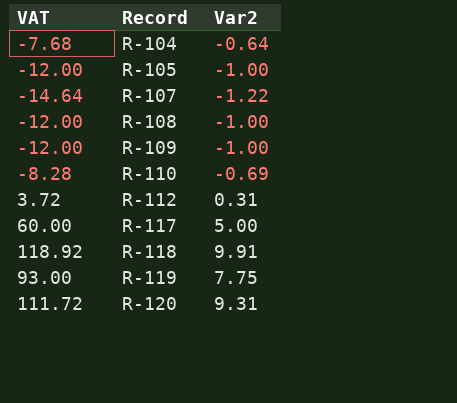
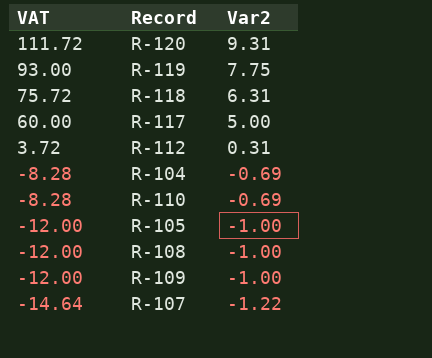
row order: Record ascending -> VAT descending
R-118 | VAT: 118.92 -> 75.72
R-118 | Var2: 9.91 -> 6.31
R-104 | VAT: -7.68 -> -8.28
R-104 | Var2: -0.64 -> -0.69

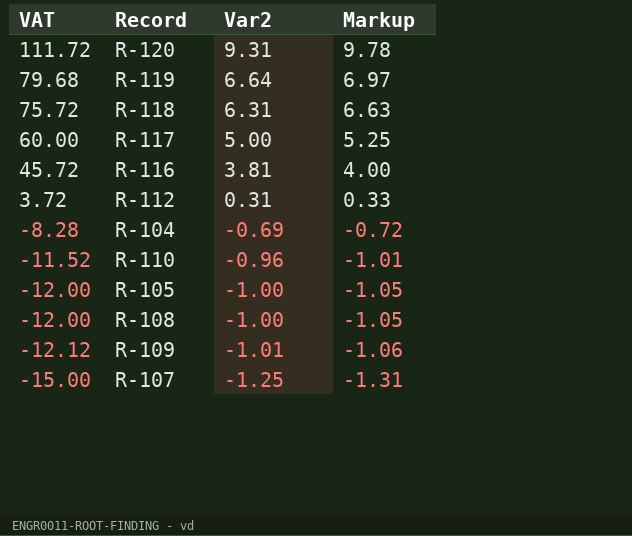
column Markup | formula: none -> [Var2] * 1.05
R-119 | VAT: 93.00 -> 79.68
R-119 | Var2: 7.75 -> 6.64
row R-116: none -> 45.72 | 3.81 | 4.00
R-110 | VAT: -8.28 -> -11.52
R-110 | Var2: -0.69 -> -0.96
R-109 | VAT: -12.00 -> -12.12
R-109 | Var2: -1.00 -> -1.01
R-107 | VAT: -14.64 -> -15.00
R-107 | Var2: -1.22 -> -1.25

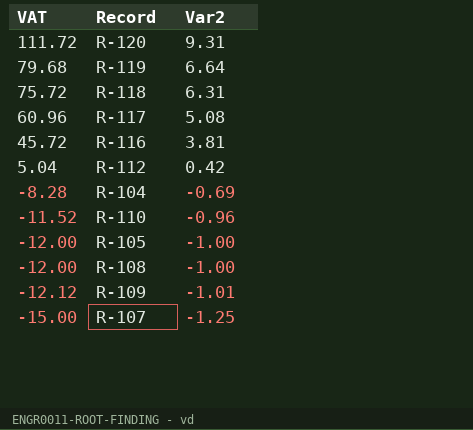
column Markup | formula: [Var2] * 1.05 -> none
R-117 | VAT: 60.00 -> 60.96
R-117 | Var2: 5.00 -> 5.08
R-112 | VAT: 3.72 -> 5.04
R-112 | Var2: 0.31 -> 0.42

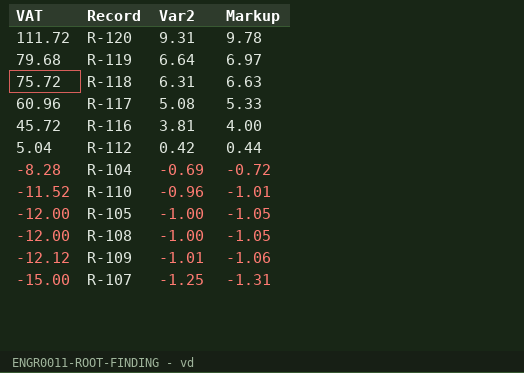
column Markup | formula: none -> [Var2] * 1.05

